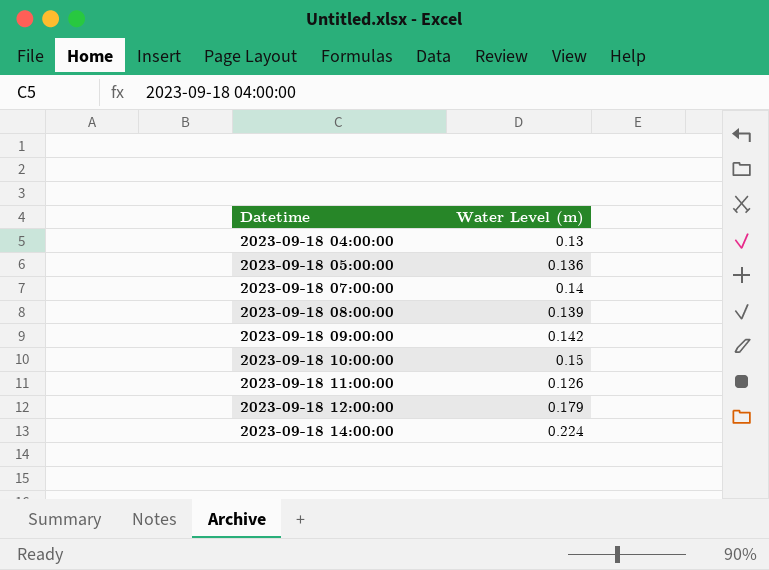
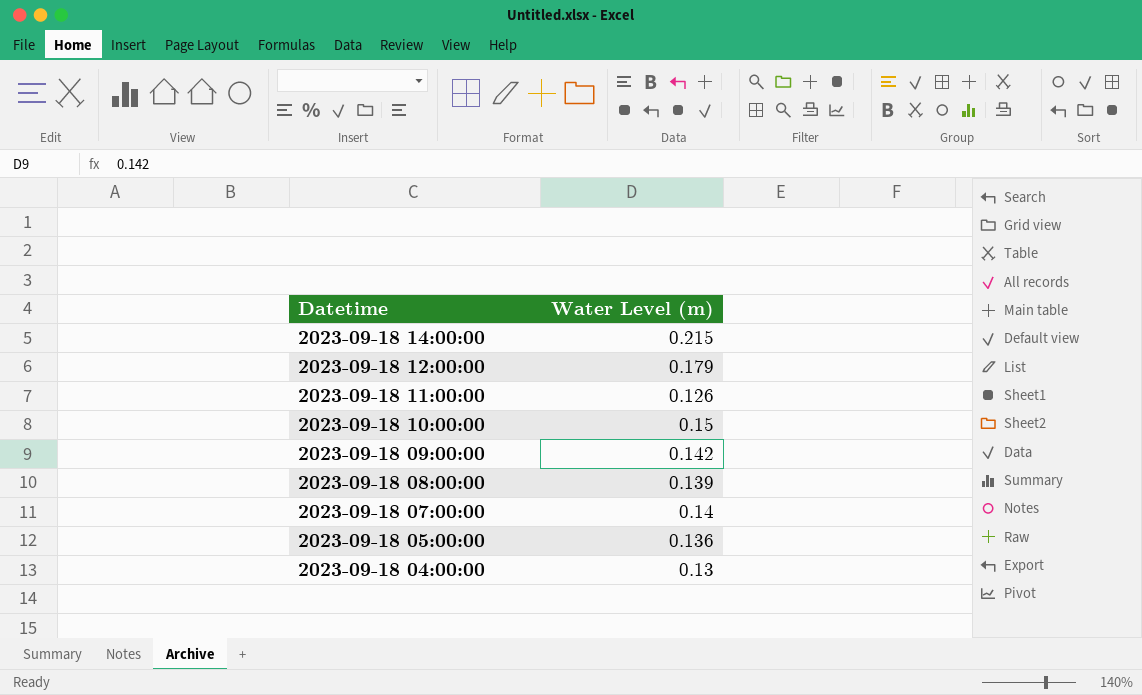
row order: Datetime ascending -> Datetime descending
2023-09-18 14:00:00 | Water Level (m): 0.224 -> 0.215

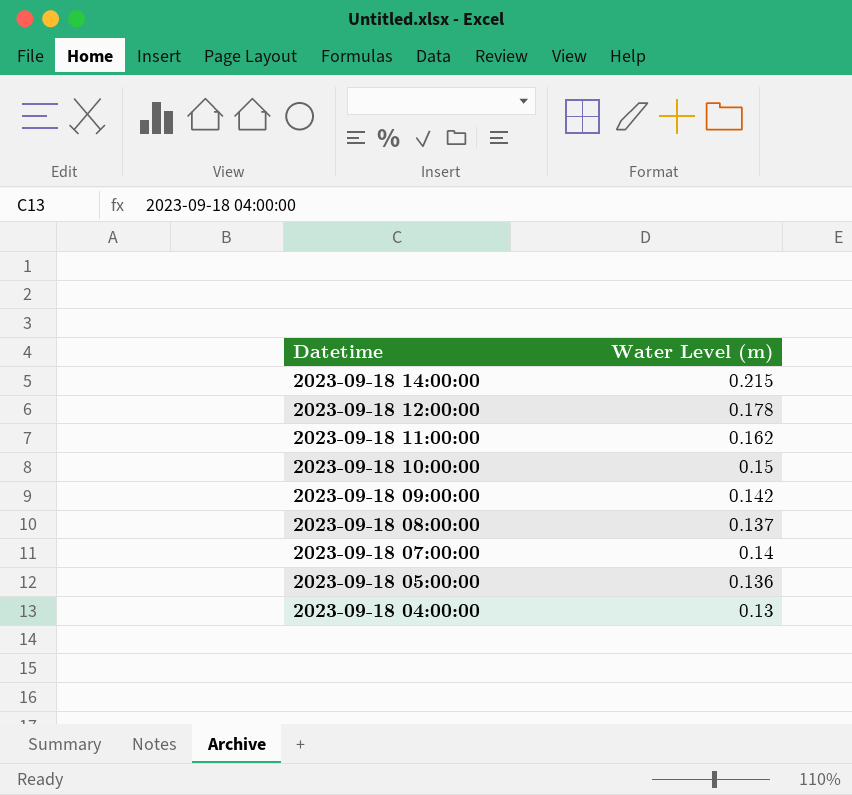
2023-09-18 12:00:00 | Water Level (m): 0.179 -> 0.178
2023-09-18 11:00:00 | Water Level (m): 0.126 -> 0.162
2023-09-18 08:00:00 | Water Level (m): 0.139 -> 0.137

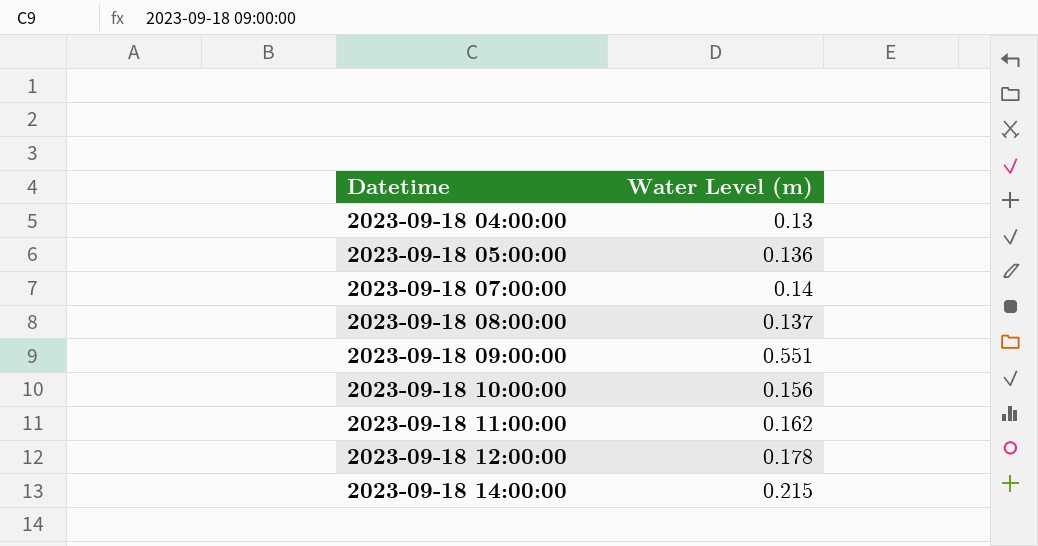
row order: Datetime descending -> Datetime ascending
2023-09-18 09:00:00 | Water Level (m): 0.142 -> 0.551
2023-09-18 10:00:00 | Water Level (m): 0.15 -> 0.156

